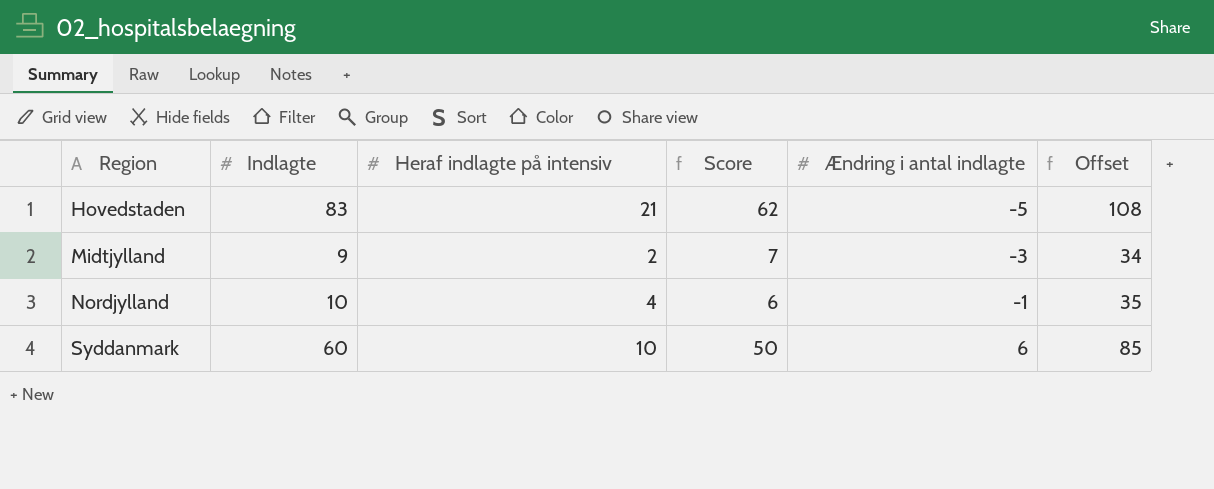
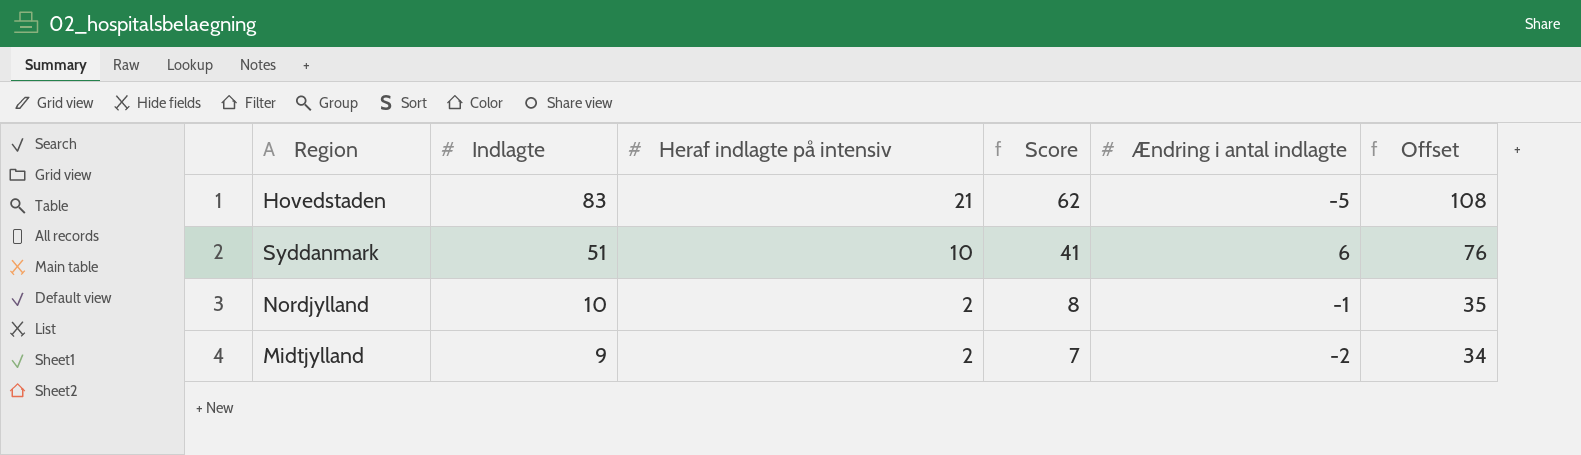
row order: Region ascending -> Indlagte descending
Syddanmark | Indlagte: 60 -> 51
Syddanmark | Score: 50 -> 41
Syddanmark | Offset: 85 -> 76
Nordjylland | Heraf indlagte på intensiv: 4 -> 2
Nordjylland | Score: 6 -> 8
Midtjylland | Ændring i antal indlagte: -3 -> -2

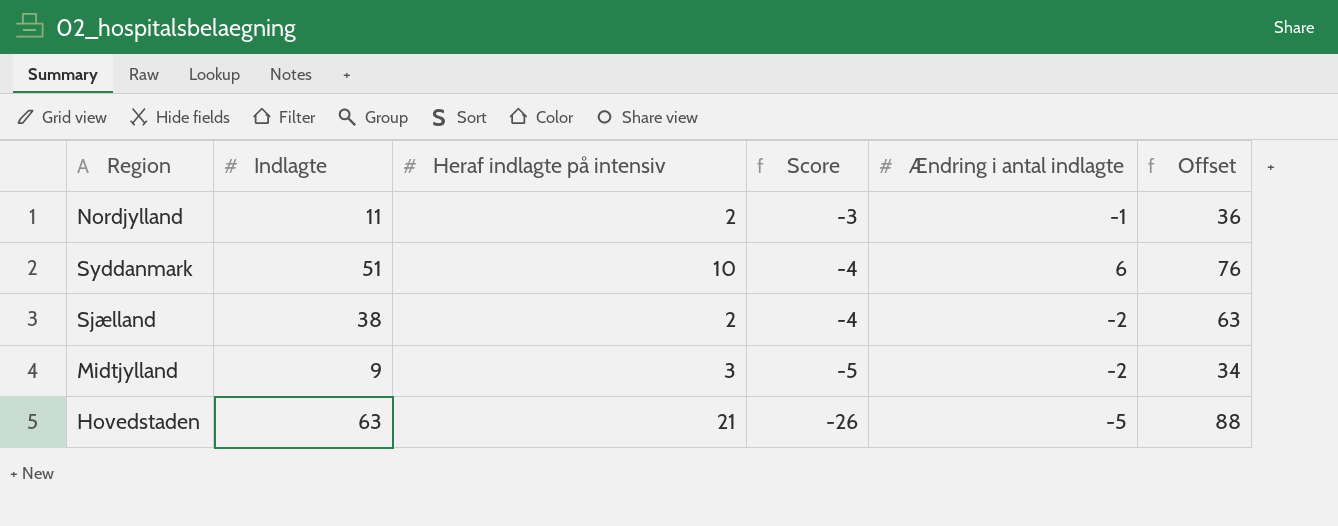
row order: Indlagte descending -> Score descending
column Score | formula: [Indlagte] - [Heraf indlagte på intensiv] -> [Ændring i antal indlagte] - [Heraf indlagte på intensiv]
Nordjylland | Indlagte: 10 -> 11
Nordjylland | Offset: 35 -> 36
row Sjælland: none -> 38 | 2 | -4 | -2 | 63
Midtjylland | Heraf indlagte på intensiv: 2 -> 3
Hovedstaden | Indlagte: 83 -> 63
Hovedstaden | Offset: 108 -> 88

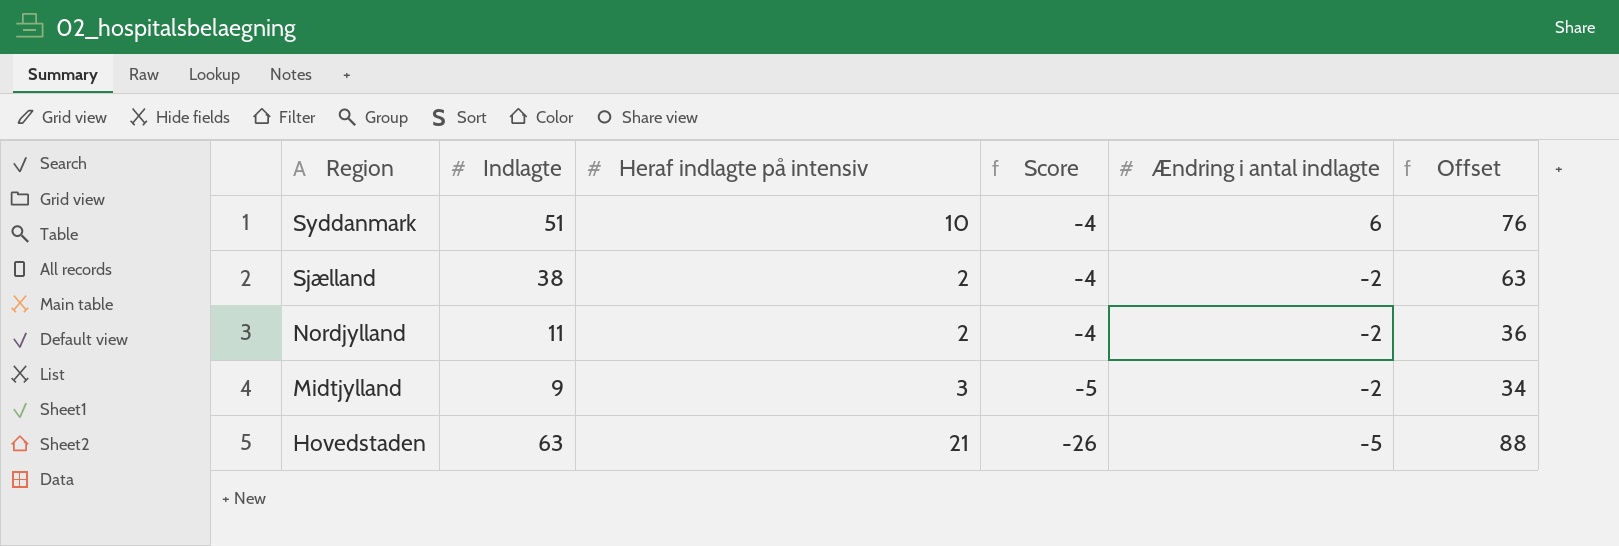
row order: Score descending -> Region descending
Nordjylland | Score: -3 -> -4
Nordjylland | Ændring i antal indlagte: -1 -> -2

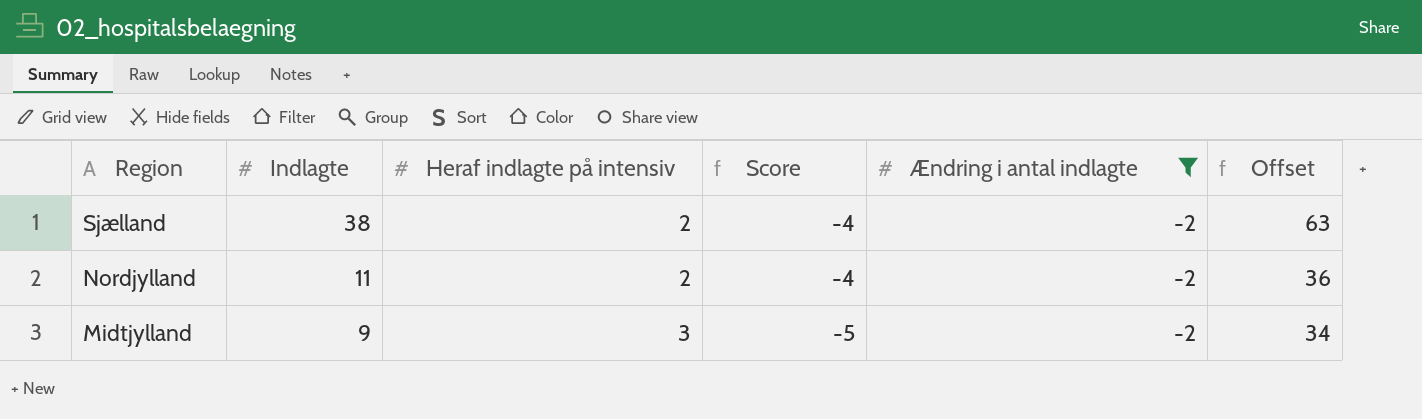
filter: none -> Ændring i antal indlagte = -2

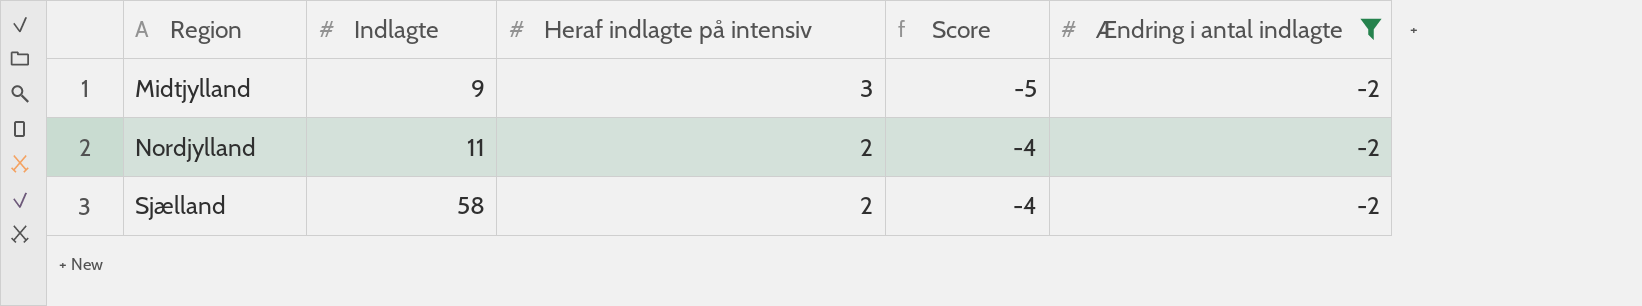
row order: Region descending -> Region ascending
column Offset | formula: [Indlagte] + 25 -> none
Sjælland | Indlagte: 38 -> 58

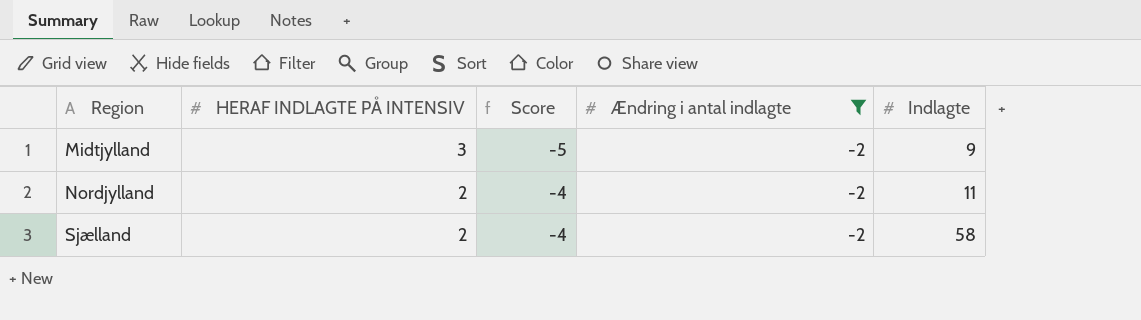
column name: Heraf indlagte på intensiv -> HERAF INDLAGTE PÅ INTENSIV
column Indlagte | position: 2 -> 5

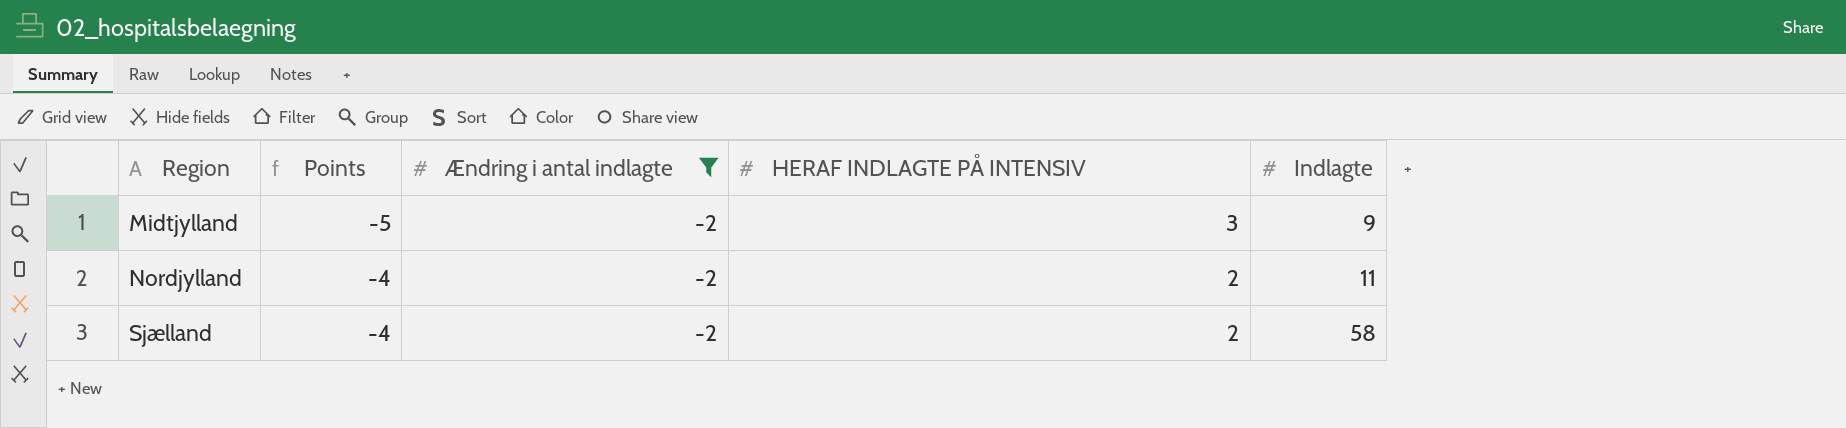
column name: Score -> Points
column HERAF INDLAGTE PÅ INTENSIV | position: 2 -> 4

